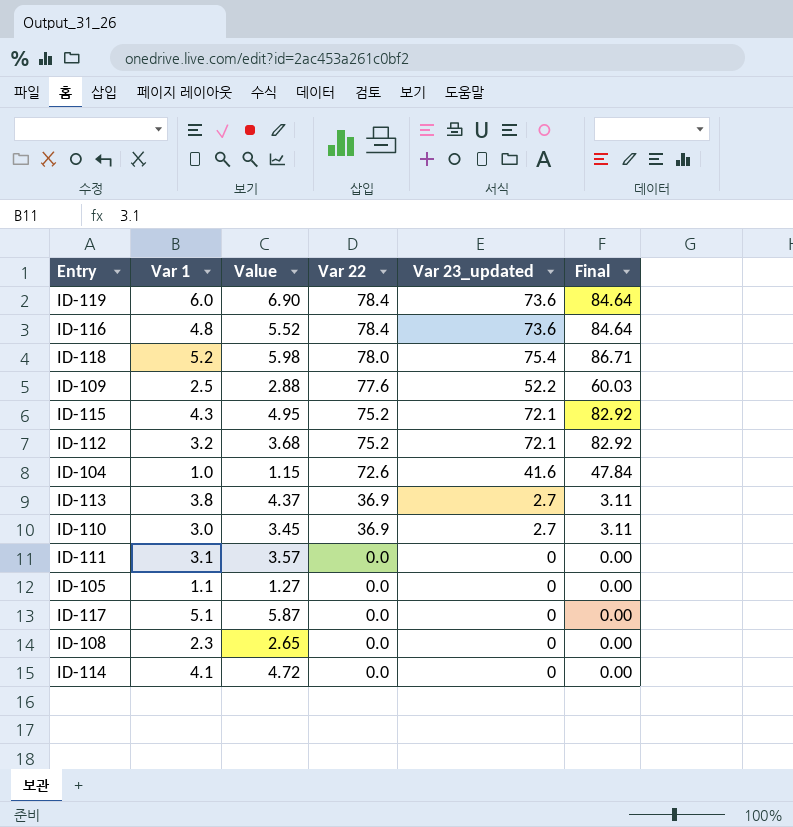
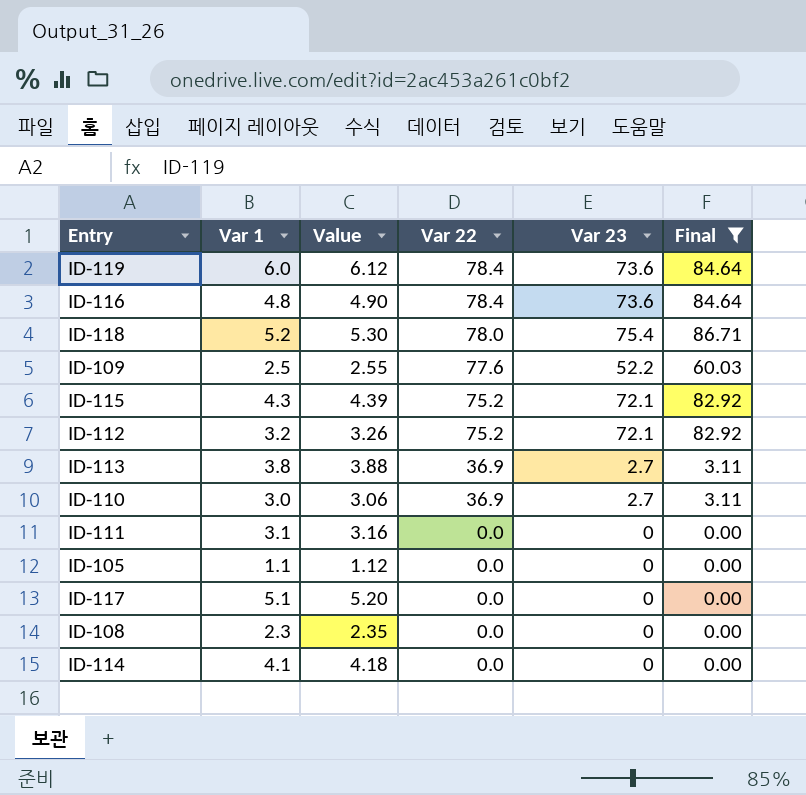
filter: none -> Final != 47.84
column Value | formula: [Var 1] * 1.15 -> [Var 1] * 1.02
column name: Var 23_updated -> Var 23

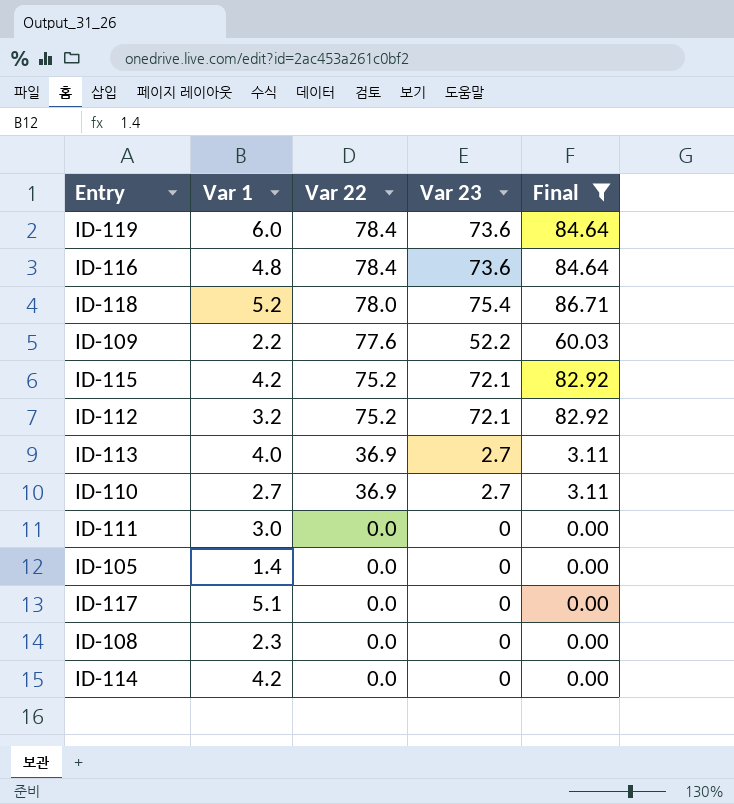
column Value | formula: [Var 1] * 1.02 -> none
ID-109 | Var 1: 2.5 -> 2.2
ID-115 | Var 1: 4.3 -> 4.2
ID-113 | Var 1: 3.8 -> 4.0
ID-110 | Var 1: 3.0 -> 2.7
ID-111 | Var 1: 3.1 -> 3.0
ID-105 | Var 1: 1.1 -> 1.4
ID-114 | Var 1: 4.1 -> 4.2

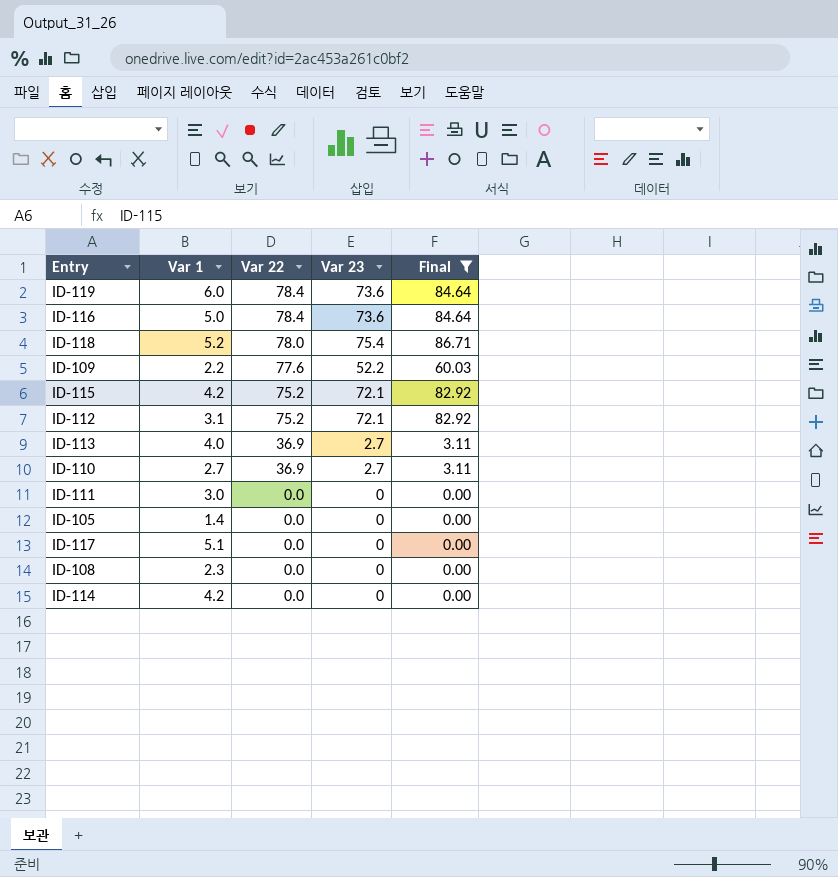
ID-116 | Var 1: 4.8 -> 5.0
ID-112 | Var 1: 3.2 -> 3.1

